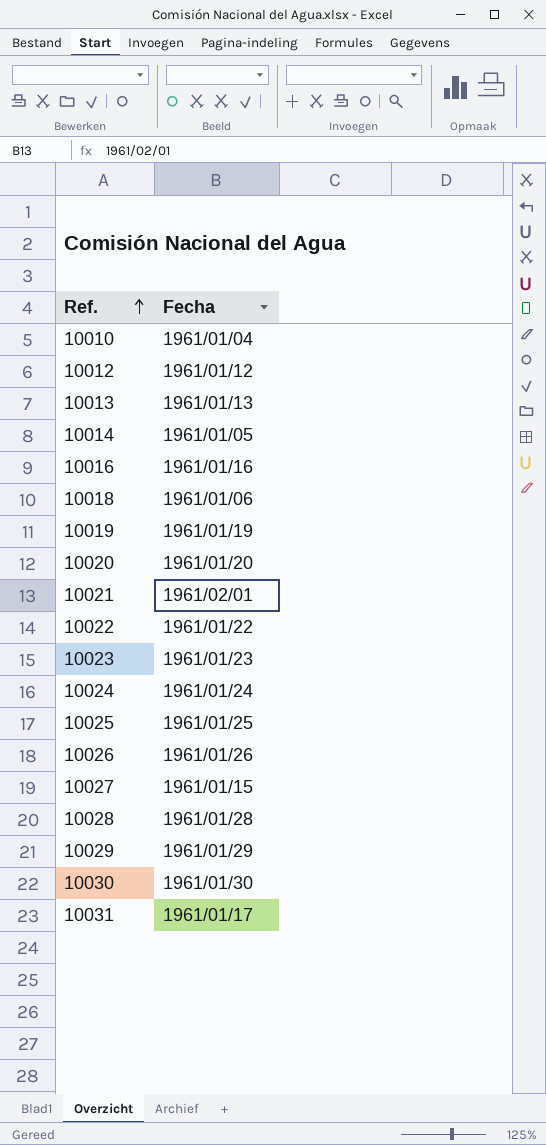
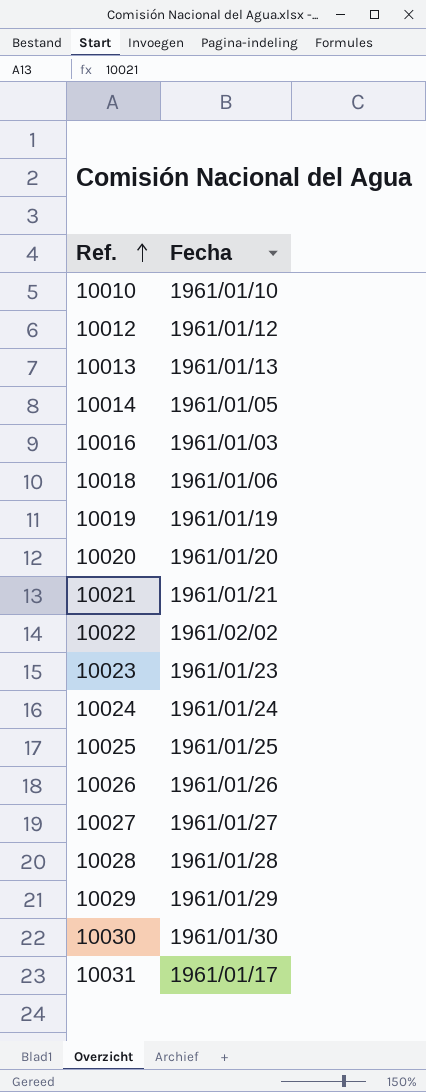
10010 | Fecha: 1961/01/04 -> 1961/01/10
10016 | Fecha: 1961/01/16 -> 1961/01/03
10021 | Fecha: 1961/02/01 -> 1961/01/21
10022 | Fecha: 1961/01/22 -> 1961/02/02
10027 | Fecha: 1961/01/15 -> 1961/01/27

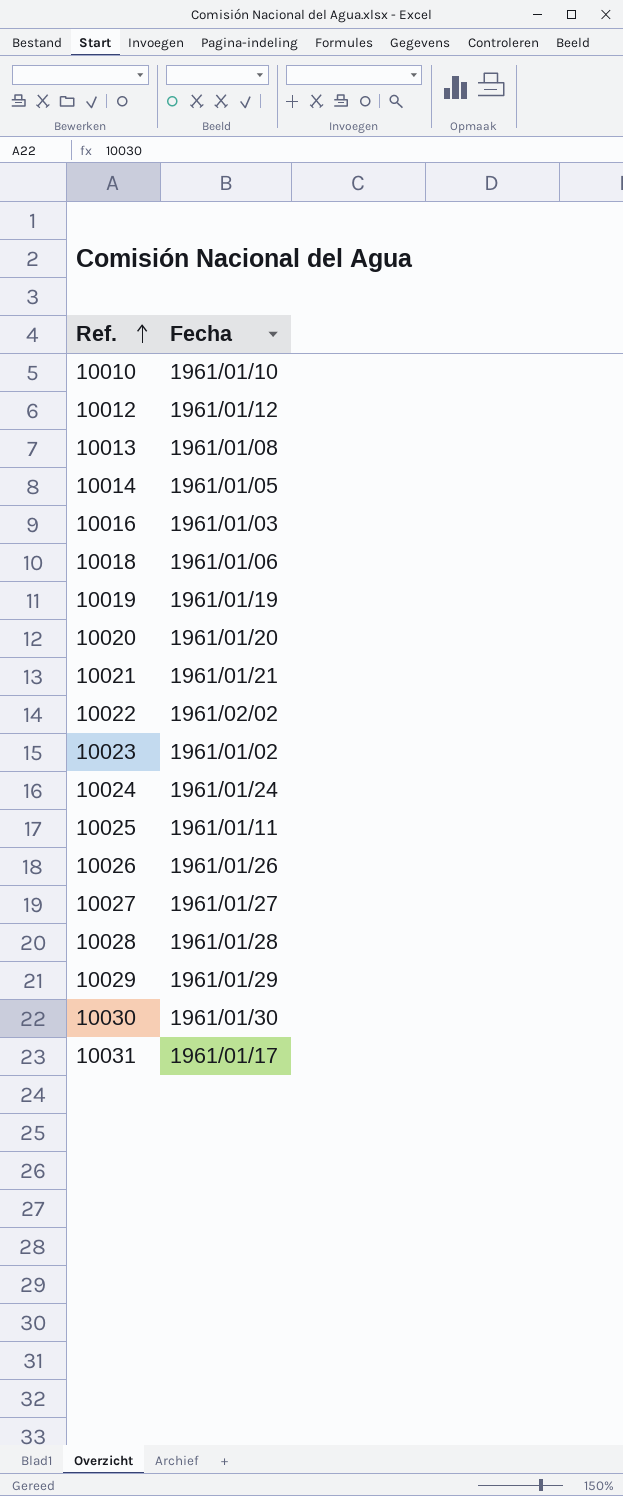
10013 | Fecha: 1961/01/13 -> 1961/01/08
10023 | Fecha: 1961/01/23 -> 1961/01/02
10025 | Fecha: 1961/01/25 -> 1961/01/11

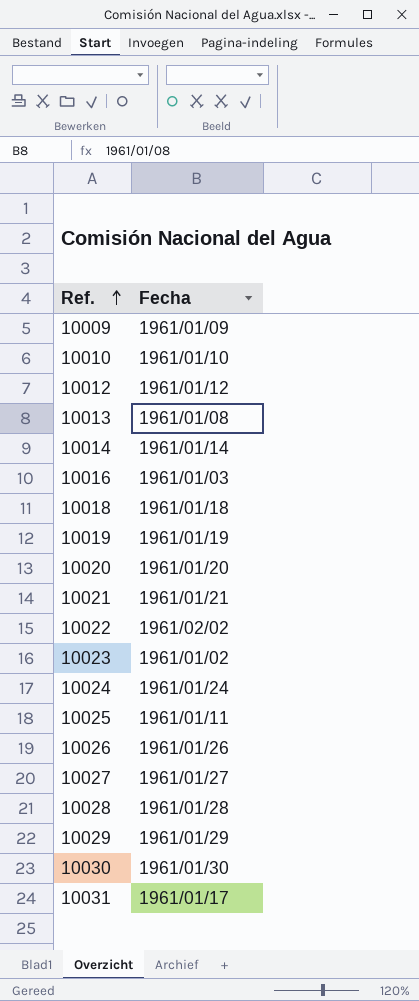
row 10009: none -> 1961/01/09
10014 | Fecha: 1961/01/05 -> 1961/01/14
10018 | Fecha: 1961/01/06 -> 1961/01/18

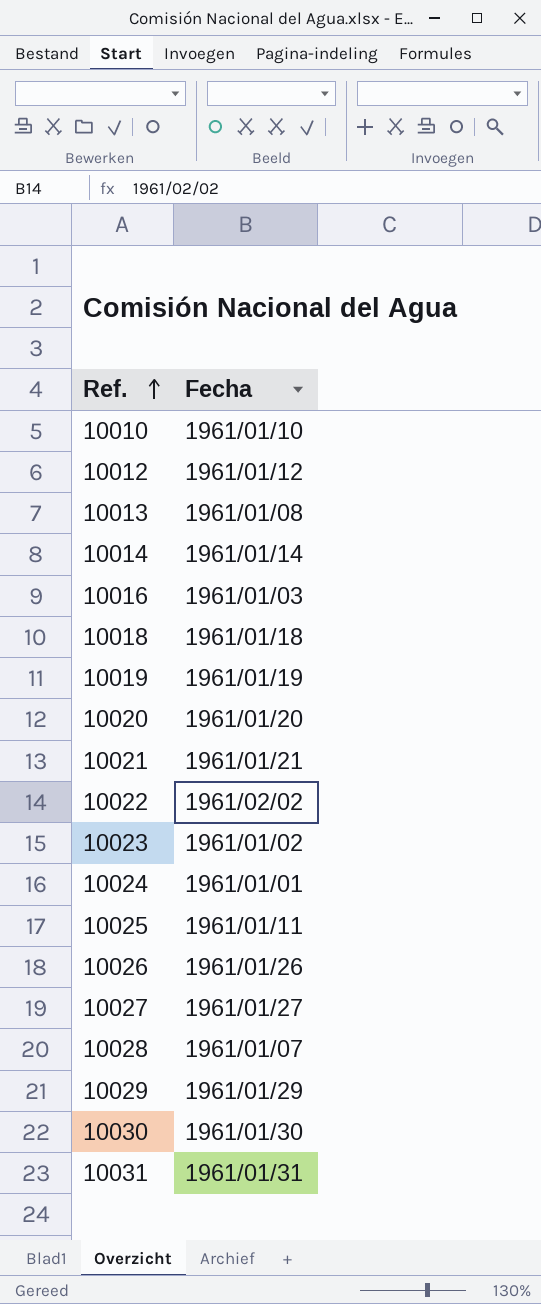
row 10009: 1961/01/09 -> none
10024 | Fecha: 1961/01/24 -> 1961/01/01
10028 | Fecha: 1961/01/28 -> 1961/01/07
10031 | Fecha: 1961/01/17 -> 1961/01/31

